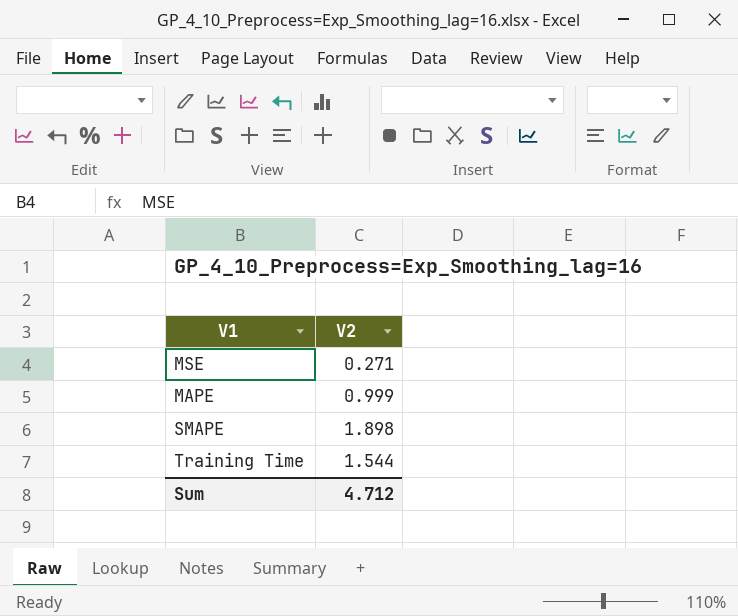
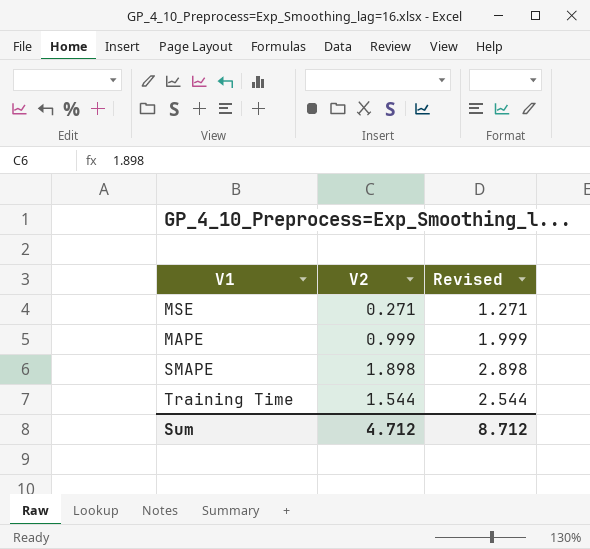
column Revised | formula: none -> [V2] + 1

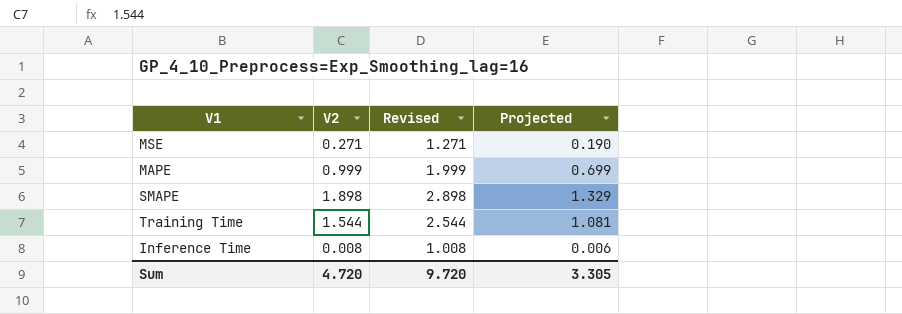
column Projected | formula: none -> [V2] * 0.7
row Inference Time: none -> 0.008 | 1.008 | 0.006
Sum | V2: 4.712 -> 4.720
Sum | Revised: 8.712 -> 9.720

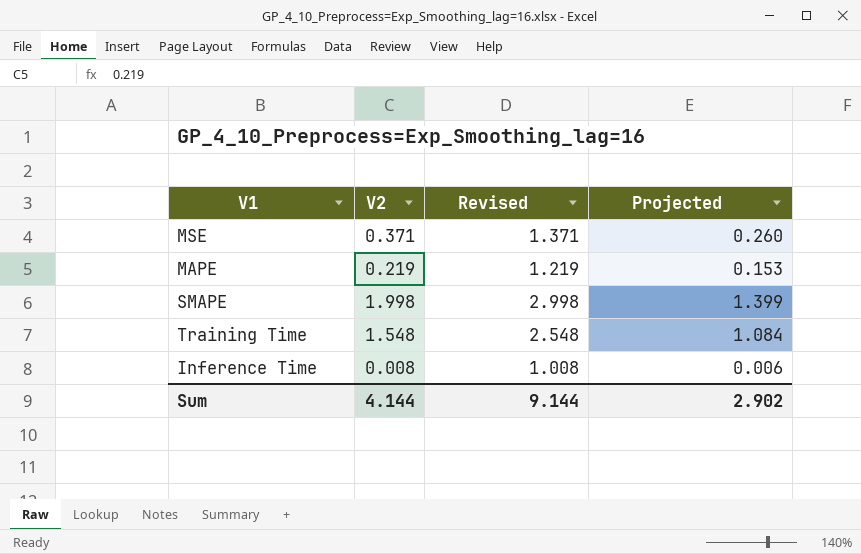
MSE | V2: 0.271 -> 0.371
MSE | Revised: 1.271 -> 1.371
MSE | Projected: 0.190 -> 0.260
MAPE | V2: 0.999 -> 0.219
MAPE | Revised: 1.999 -> 1.219
MAPE | Projected: 0.699 -> 0.153
SMAPE | V2: 1.898 -> 1.998
SMAPE | Revised: 2.898 -> 2.998
SMAPE | Projected: 1.329 -> 1.399
Training Time | V2: 1.544 -> 1.548
Training Time | Revised: 2.544 -> 2.548
Training Time | Projected: 1.081 -> 1.084
Sum | V2: 4.720 -> 4.144
Sum | Revised: 9.720 -> 9.144
Sum | Projected: 3.305 -> 2.902

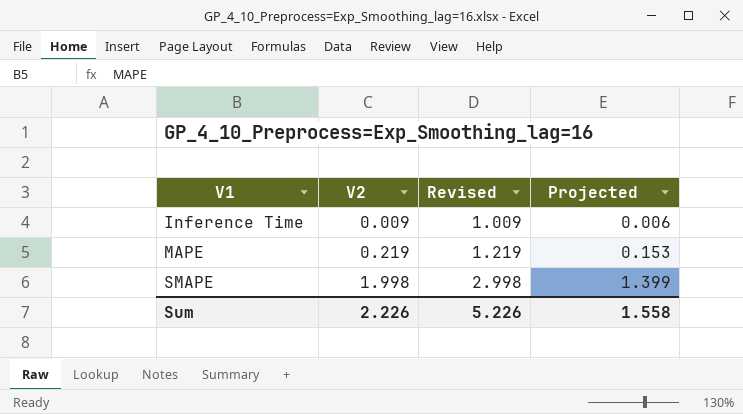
row order: none -> V1 ascending
row MSE: 0.371 | 1.371 | 0.260 -> none
row Training Time: 1.548 | 2.548 | 1.084 -> none
Inference Time | V2: 0.008 -> 0.009
Inference Time | Revised: 1.008 -> 1.009
Sum | V2: 4.144 -> 2.226
Sum | Revised: 9.144 -> 5.226
Sum | Projected: 2.902 -> 1.558

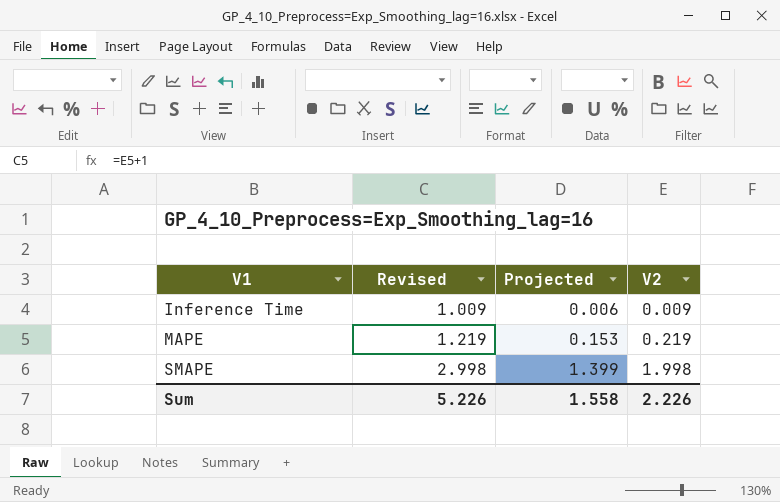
column V2 | position: 2 -> 4

